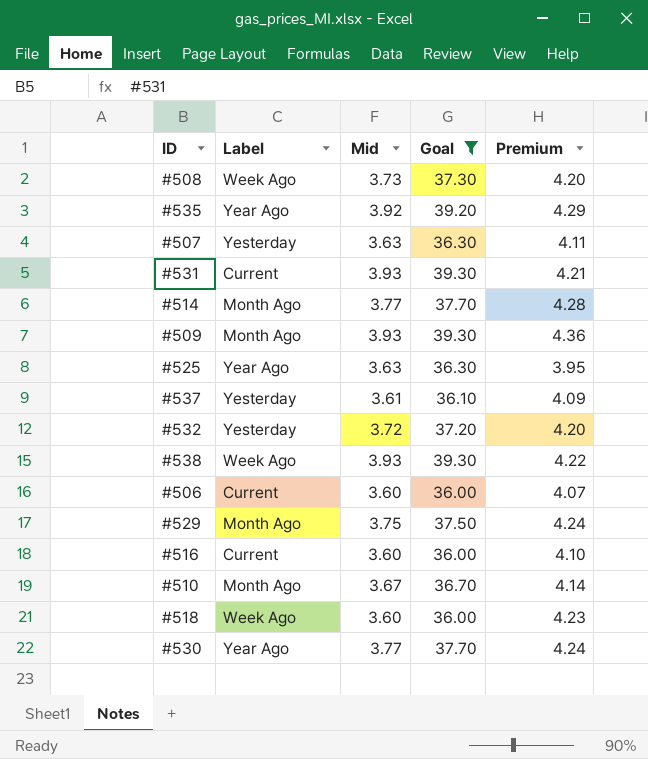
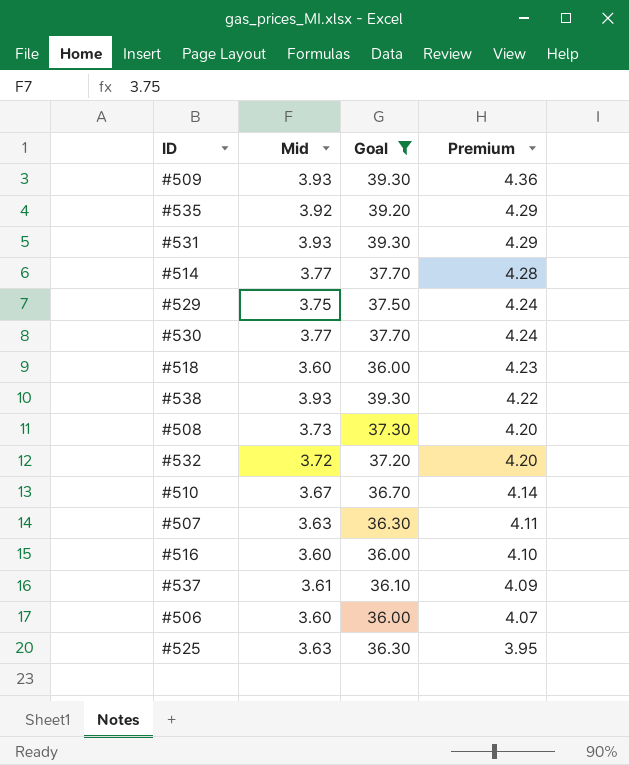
row order: none -> Premium descending
column Label | position: 2 -> none
#531 | Premium: 4.21 -> 4.29

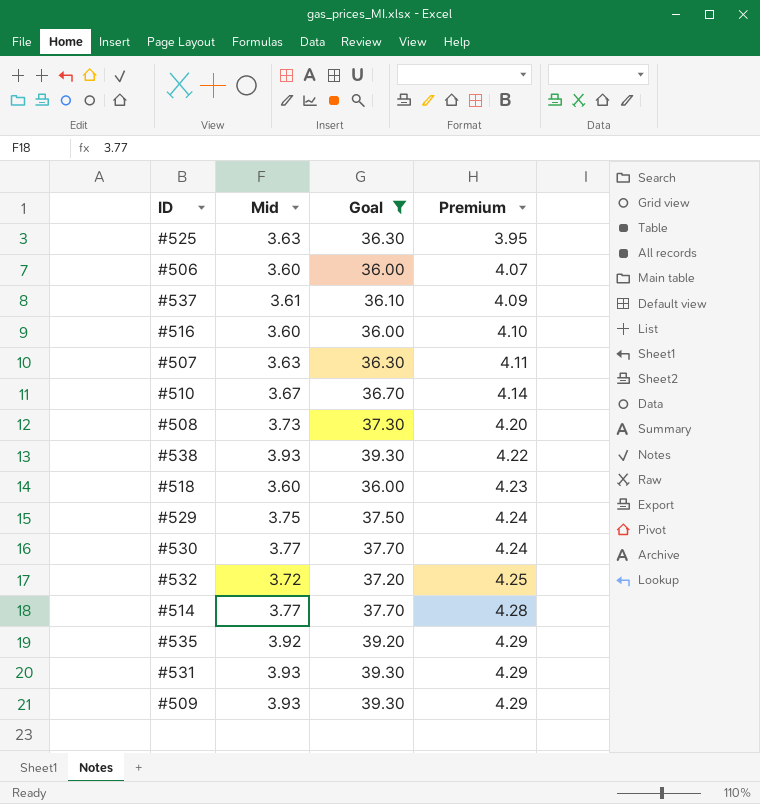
row order: Premium descending -> Premium ascending
#532 | Premium: 4.20 -> 4.25
#509 | Premium: 4.36 -> 4.29

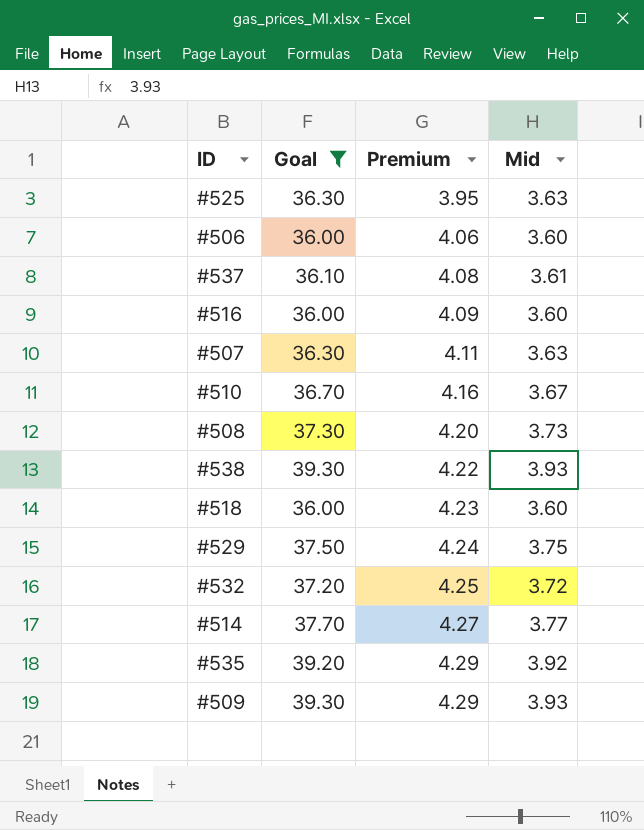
column Mid | position: 2 -> 4
row #530: 3.77 | 37.70 | 4.24 -> none
row #531: 3.93 | 39.30 | 4.29 -> none
#506 | Premium: 4.07 -> 4.06
#537 | Premium: 4.09 -> 4.08
#516 | Premium: 4.10 -> 4.09
#510 | Premium: 4.14 -> 4.16
#514 | Premium: 4.28 -> 4.27

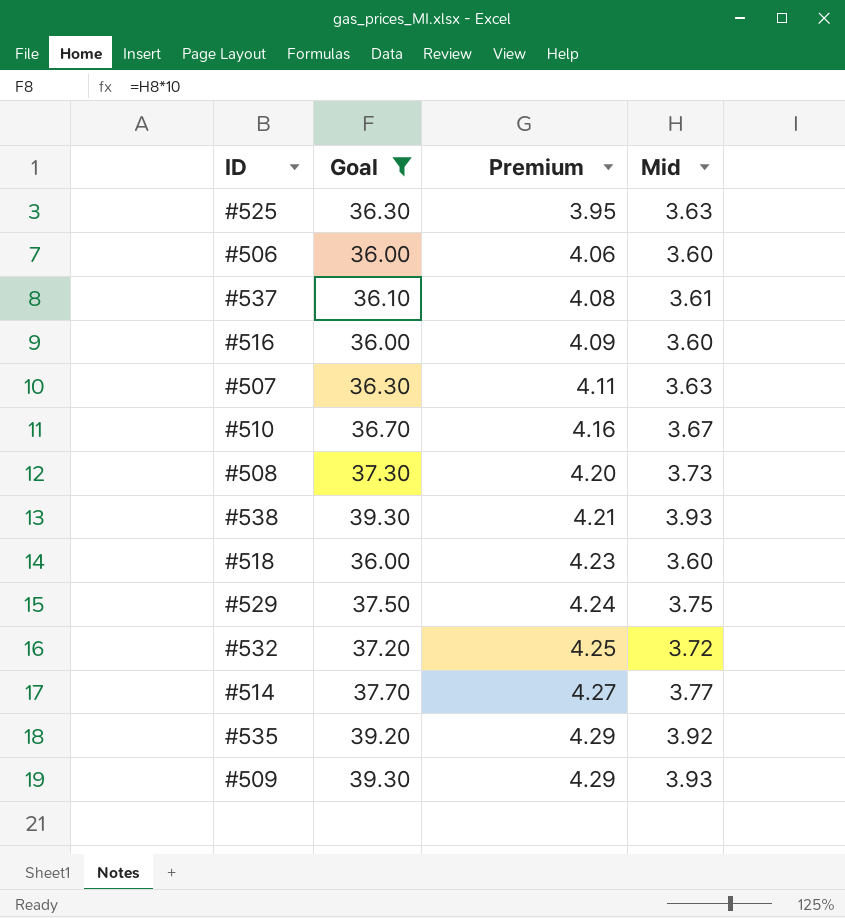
#538 | Premium: 4.22 -> 4.21

